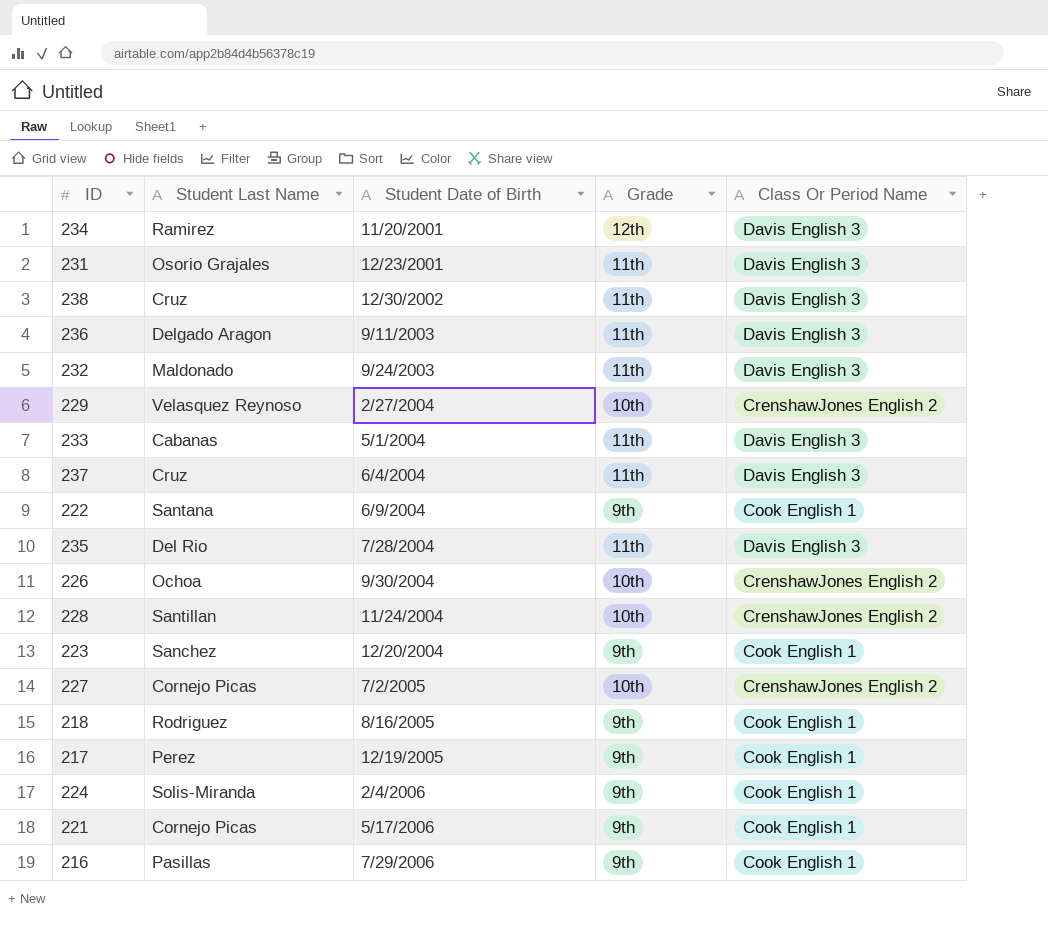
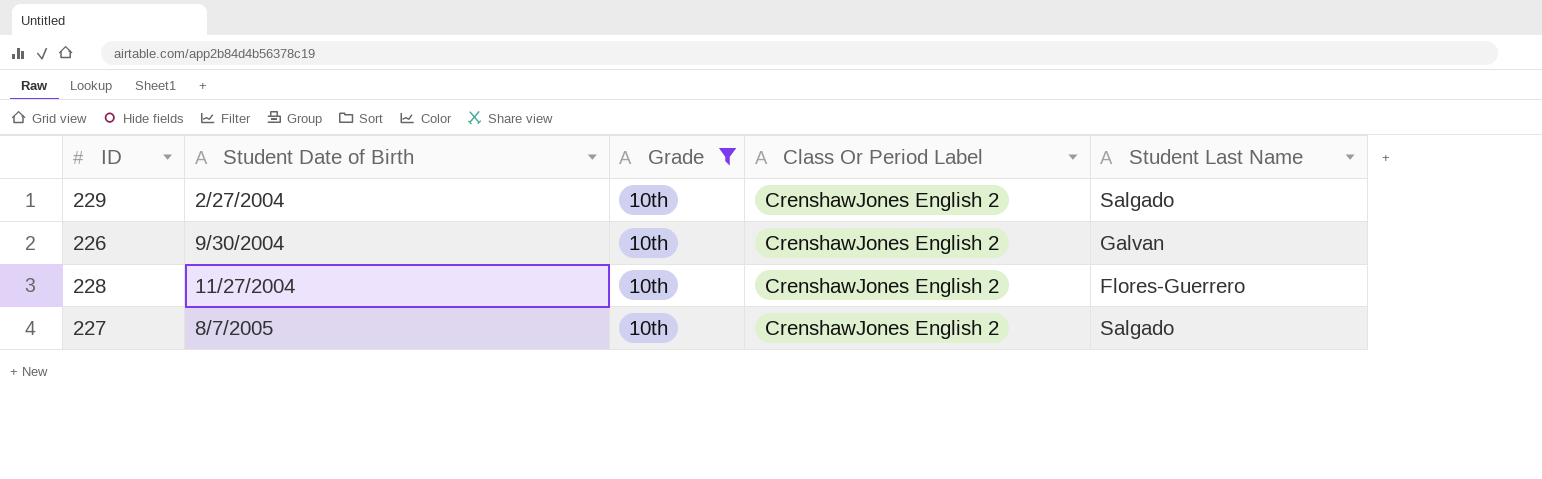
filter: none -> Grade = 10th
column name: Class Or Period Name -> Class Or Period Label
column Student Last Name | position: 2 -> 5
229 | Student Last Name: Velasquez Reynoso -> Salgado
226 | Student Last Name: Ochoa -> Galvan
228 | Student Date of Birth: 11/24/2004 -> 11/27/2004
228 | Student Last Name: Santillan -> Flores-Guerrero
227 | Student Date of Birth: 7/2/2005 -> 8/7/2005
227 | Student Last Name: Cornejo Picas -> Salgado

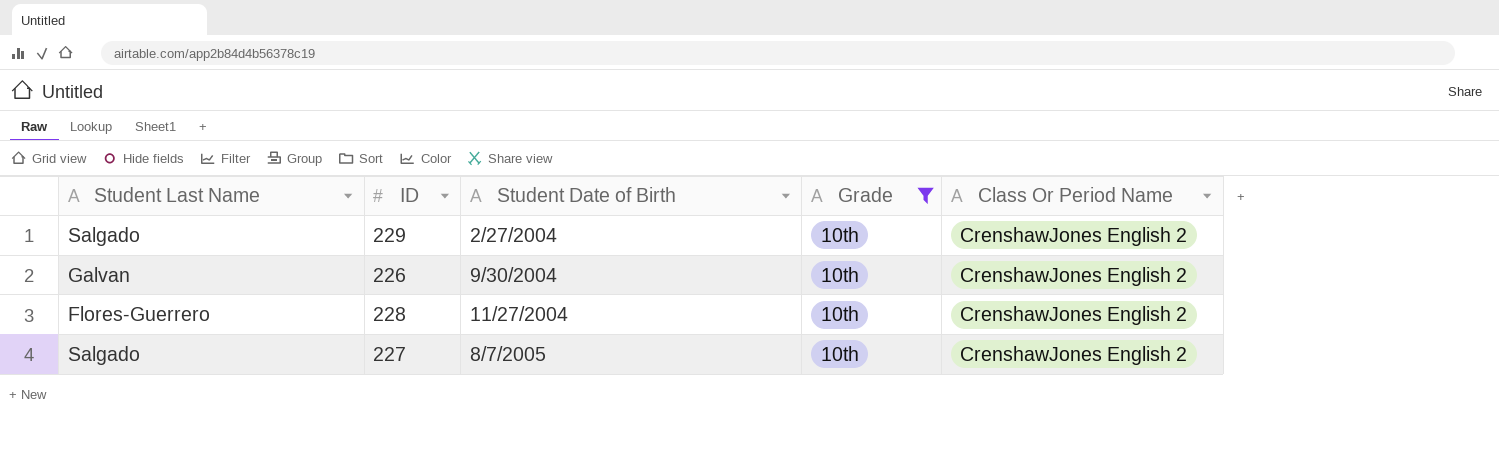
column Student Last Name | position: 5 -> 1
column name: Class Or Period Label -> Class Or Period Name

